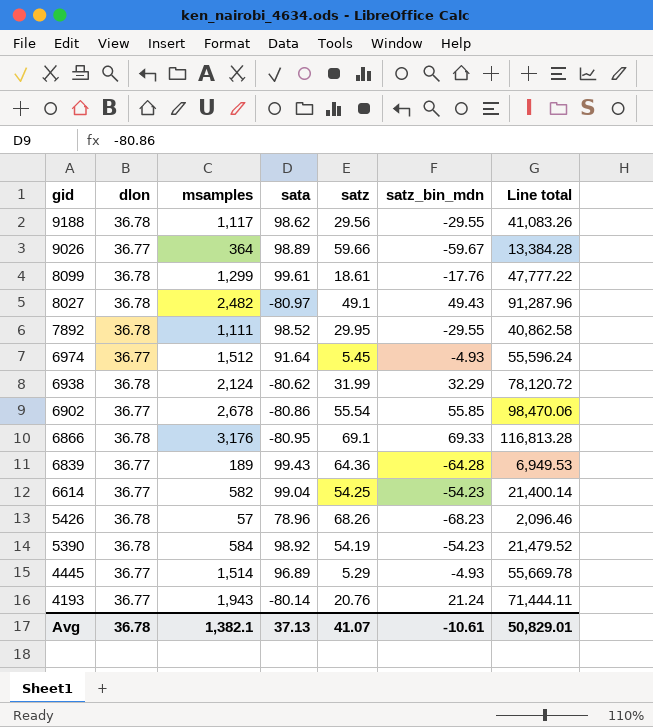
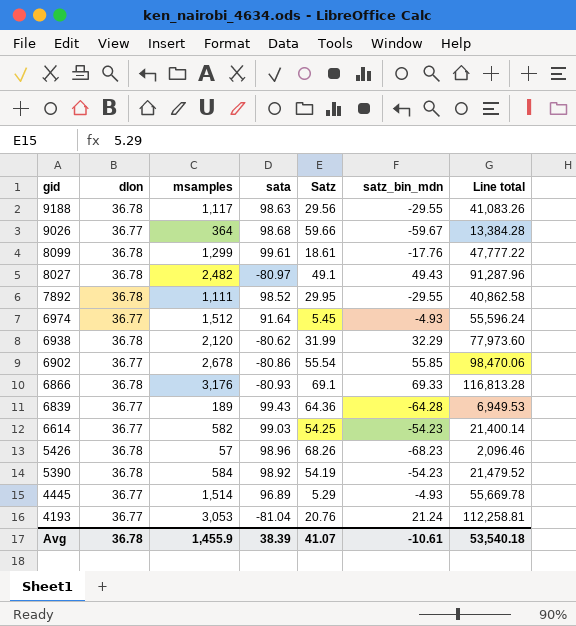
column name: satz -> Satz
9188 | sata: 98.62 -> 98.63
9026 | sata: 98.89 -> 98.68
6938 | msamples: 2,124 -> 2,120
6938 | Line total: 78,120.72 -> 77,973.60
6866 | sata: -80.95 -> -80.93
6614 | sata: 99.04 -> 99.03
5426 | sata: 78.96 -> 98.96
4193 | msamples: 1,943 -> 3,053
4193 | sata: -80.14 -> -81.04
4193 | Line total: 71,444.11 -> 112,258.81
Avg | msamples: 1,382.1 -> 1,455.9
Avg | sata: 37.13 -> 38.39
Avg | Line total: 50,829.01 -> 53,540.18

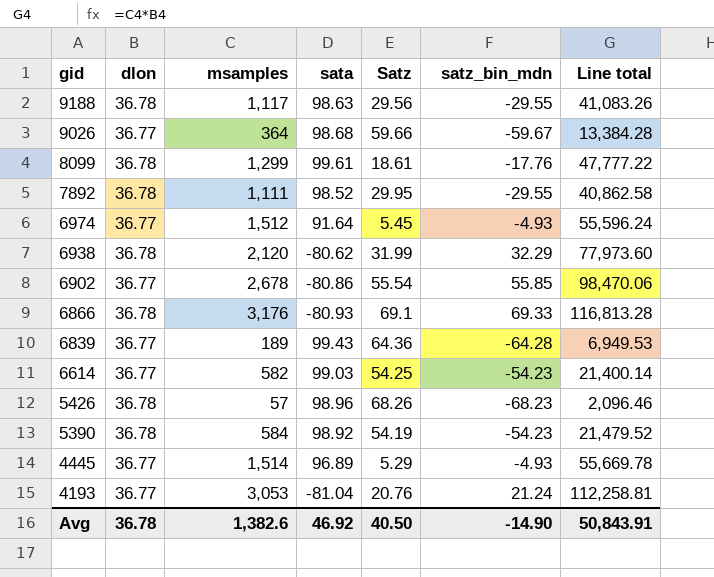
row 8027: 36.78 | 2,482 | -80.97 | 49.1 | 49.43 | 91,287.96 -> none
Avg | msamples: 1,455.9 -> 1,382.6
Avg | sata: 38.39 -> 46.92
Avg | Satz: 41.07 -> 40.50
Avg | satz_bin_mdn: -10.61 -> -14.90
Avg | Line total: 53,540.18 -> 50,843.91

